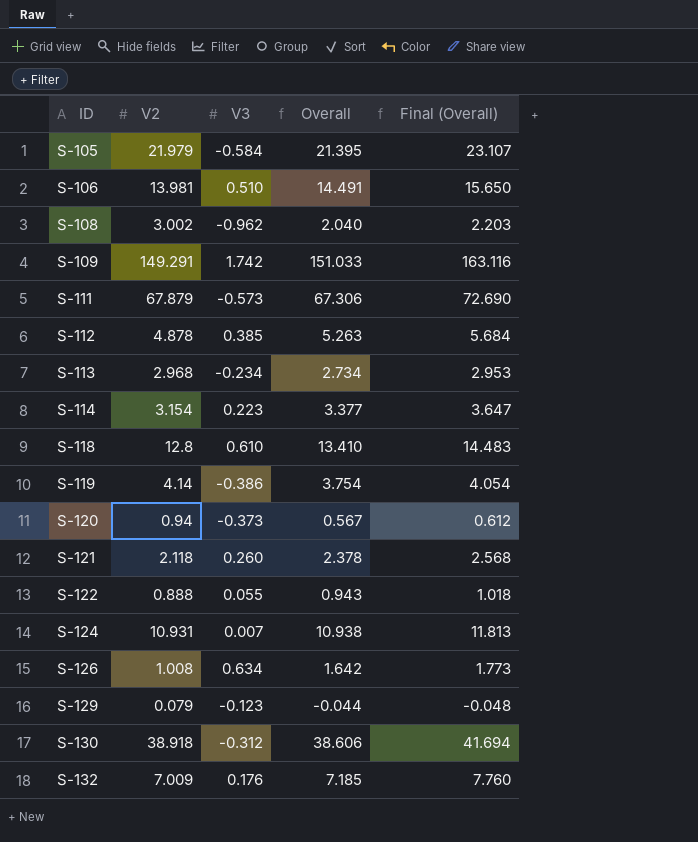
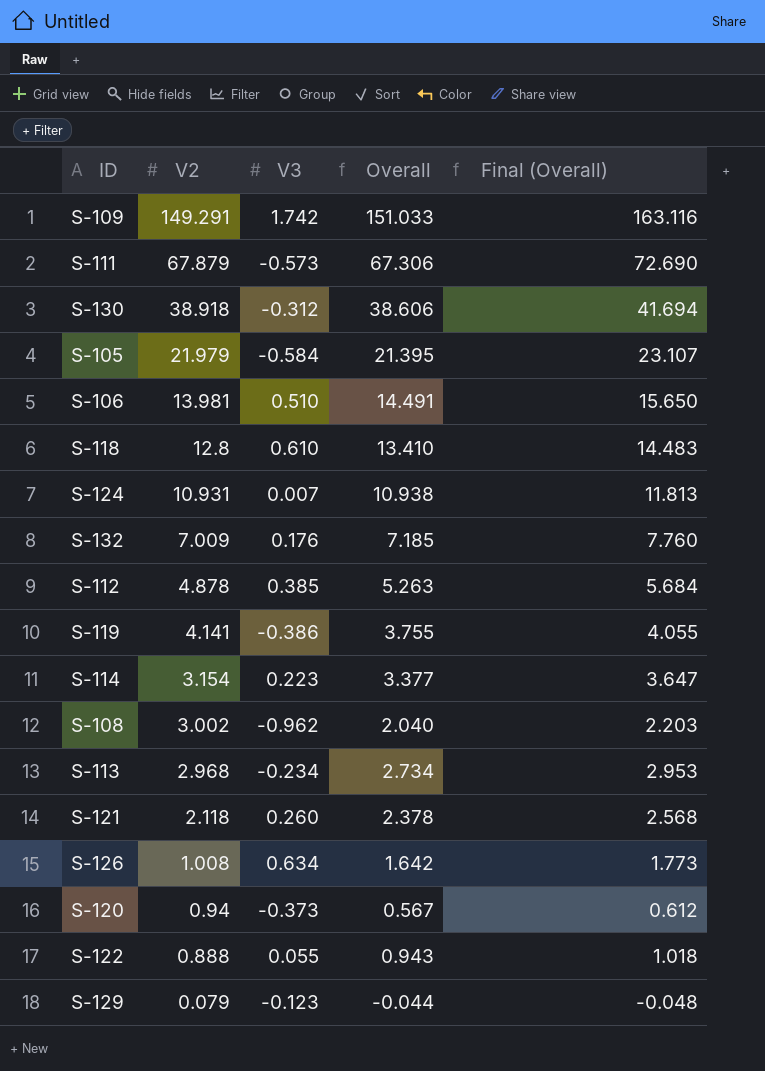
row order: ID ascending -> V2 descending
S-119 | V2: 4.14 -> 4.141
S-119 | Overall: 3.754 -> 3.755
S-119 | Final (Overall): 4.054 -> 4.055

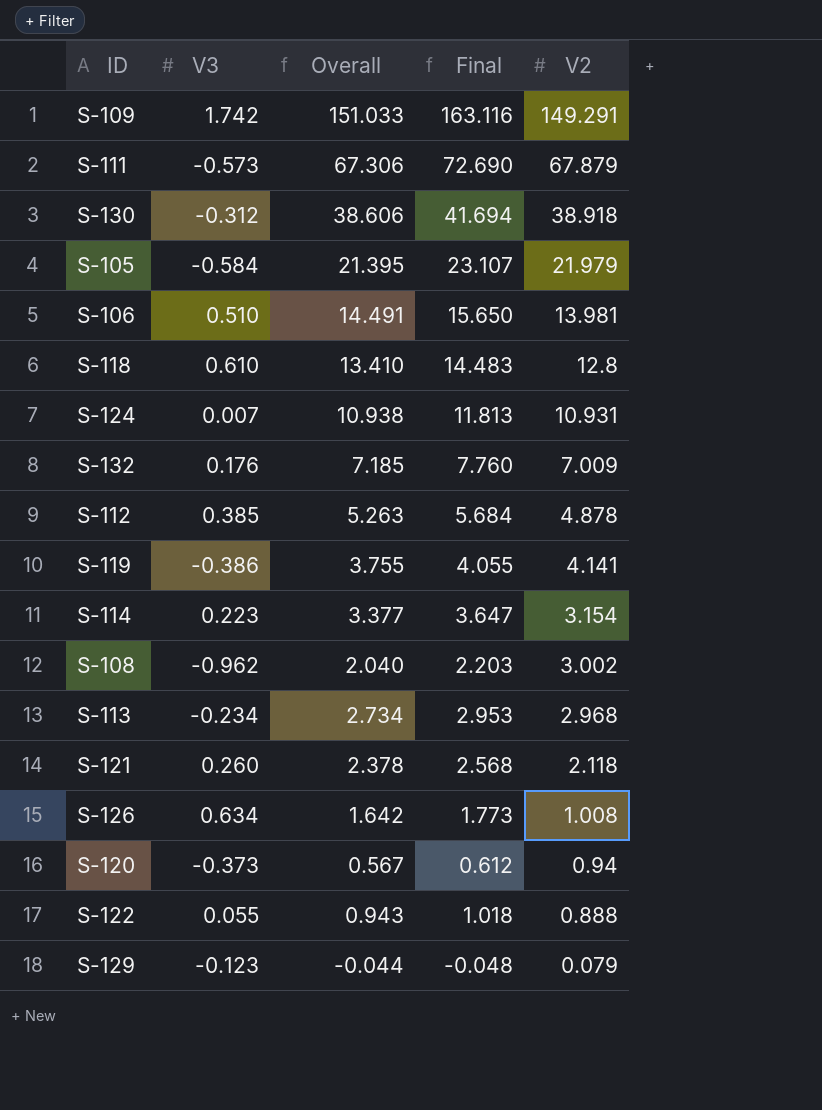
column name: Final (Overall) -> Final
column V2 | position: 2 -> 5

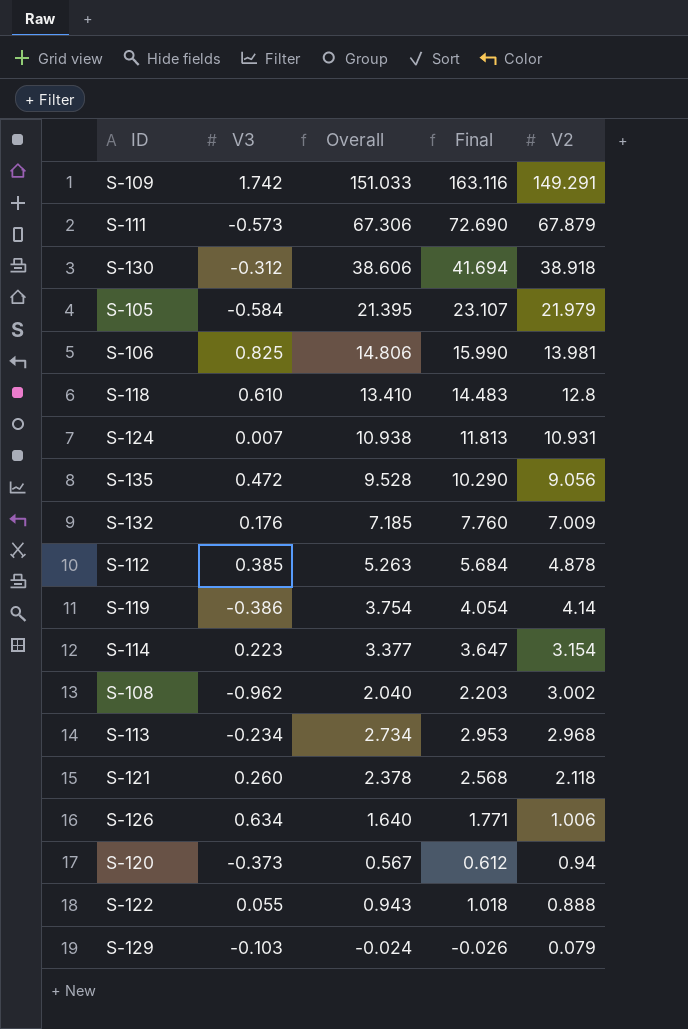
S-106 | V3: 0.510 -> 0.825
S-106 | Overall: 14.491 -> 14.806
S-106 | Final: 15.650 -> 15.990
row S-135: none -> 0.472 | 9.528 | 10.290 | 9.056
S-119 | Overall: 3.755 -> 3.754
S-119 | Final: 4.055 -> 4.054
S-119 | V2: 4.141 -> 4.14
S-126 | Overall: 1.642 -> 1.640
S-126 | Final: 1.773 -> 1.771
S-126 | V2: 1.008 -> 1.006
S-129 | V3: -0.123 -> -0.103
S-129 | Overall: -0.044 -> -0.024
S-129 | Final: -0.048 -> -0.026

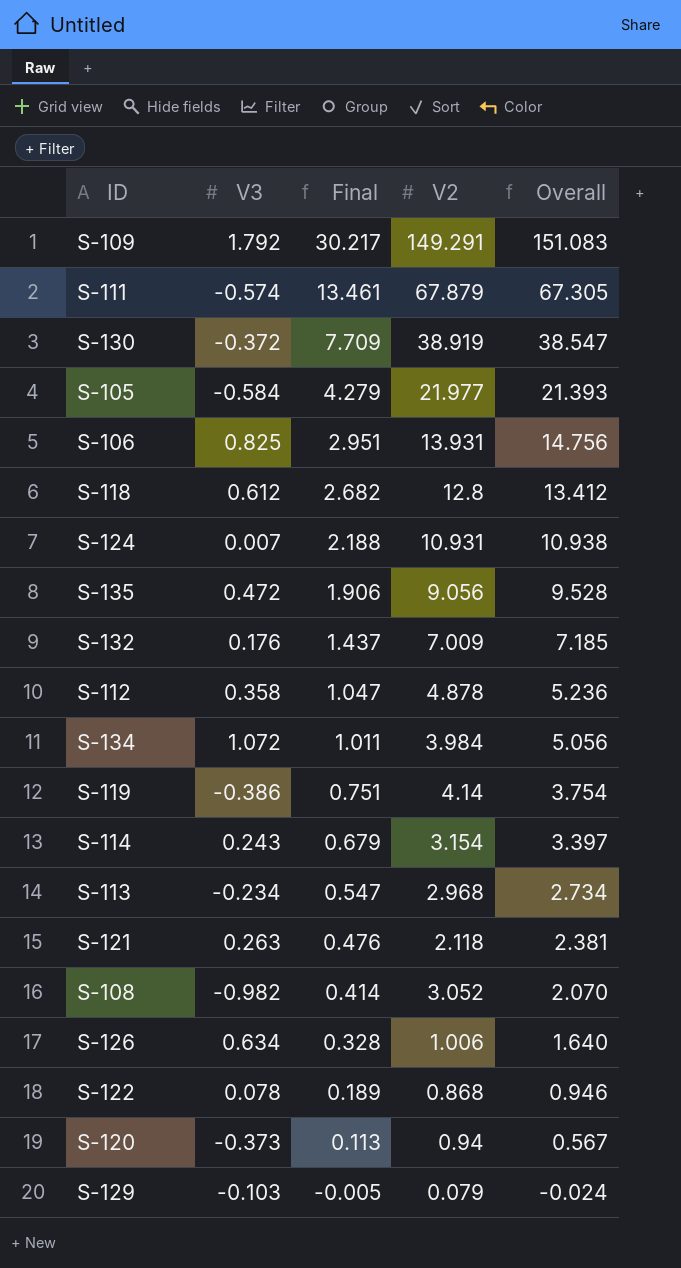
row order: V2 descending -> Final descending
column Final | formula: [Overall] * 1.08 -> [Overall] * 0.2
column Overall | position: 3 -> 5
S-109 | V3: 1.742 -> 1.792
S-109 | Overall: 151.033 -> 151.083
S-111 | V3: -0.573 -> -0.574
S-111 | Overall: 67.306 -> 67.305
S-130 | V3: -0.312 -> -0.372
S-130 | V2: 38.918 -> 38.919
S-130 | Overall: 38.606 -> 38.547
S-105 | V2: 21.979 -> 21.977
S-105 | Overall: 21.395 -> 21.393
S-106 | V2: 13.981 -> 13.931
S-106 | Overall: 14.806 -> 14.756
S-118 | V3: 0.610 -> 0.612
S-118 | Overall: 13.410 -> 13.412
S-112 | V3: 0.385 -> 0.358
S-112 | Overall: 5.263 -> 5.236
row S-134: none -> 1.072 | 1.011 | 3.984 | 5.056
S-114 | V3: 0.223 -> 0.243
S-114 | Overall: 3.377 -> 3.397
S-121 | V3: 0.260 -> 0.263
S-121 | Overall: 2.378 -> 2.381
S-108 | V3: -0.962 -> -0.982
S-108 | V2: 3.002 -> 3.052
S-108 | Overall: 2.040 -> 2.070
S-122 | V3: 0.055 -> 0.078
S-122 | V2: 0.888 -> 0.868
S-122 | Overall: 0.943 -> 0.946

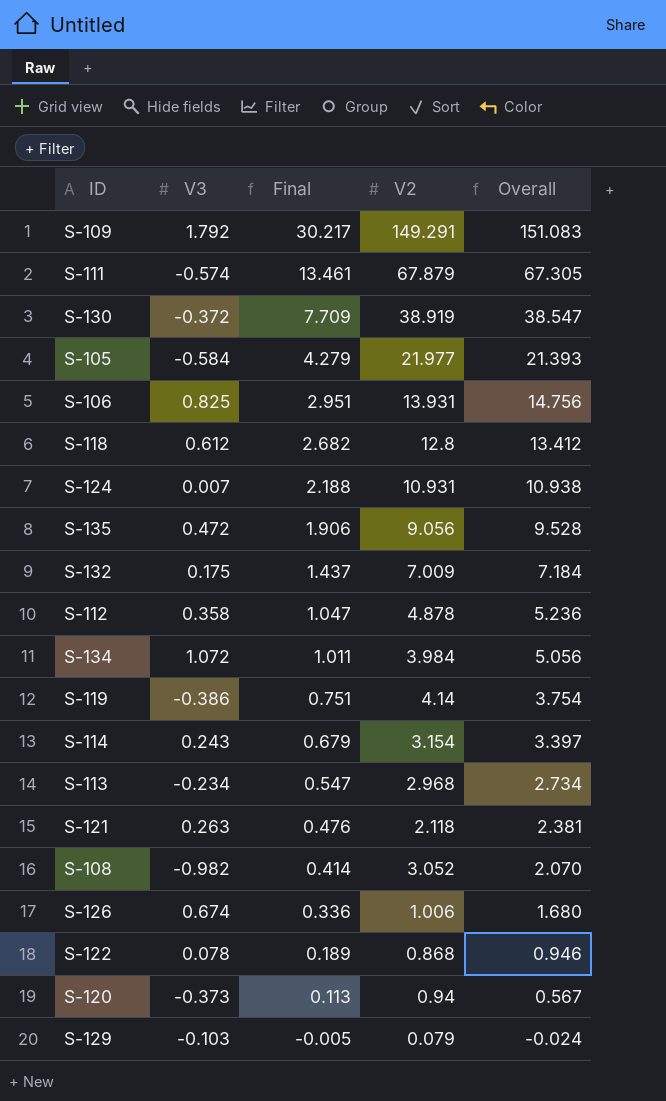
S-132 | V3: 0.176 -> 0.175
S-132 | Overall: 7.185 -> 7.184
S-126 | V3: 0.634 -> 0.674
S-126 | Final: 0.328 -> 0.336
S-126 | Overall: 1.640 -> 1.680

